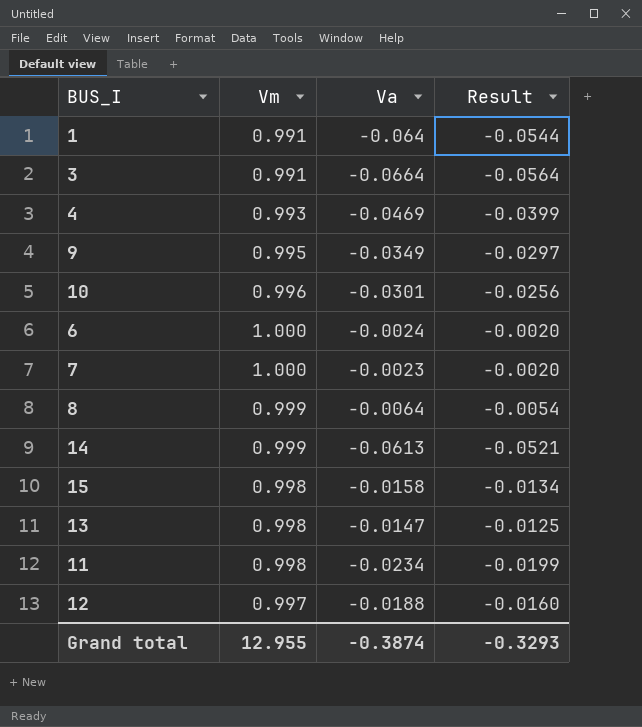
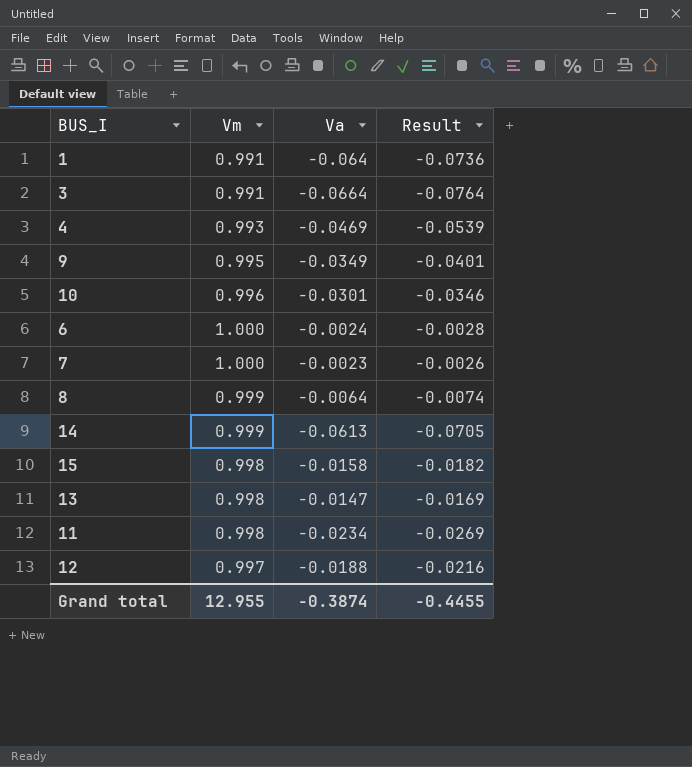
column Result | formula: [Va] * 0.85 -> [Va] * 1.15
Grand total | Result: -0.3293 -> -0.4455

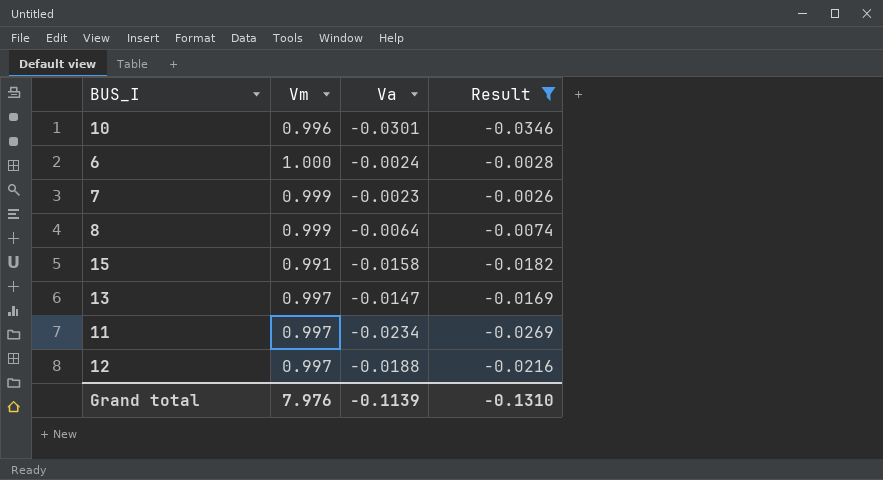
filter: none -> Result >= -0.0346
7 | Vm: 1.000 -> 0.999
15 | Vm: 0.998 -> 0.991
13 | Vm: 0.998 -> 0.997
11 | Vm: 0.998 -> 0.997
Grand total | Vm: 12.955 -> 7.976
Grand total | Va: -0.3874 -> -0.1139
Grand total | Result: -0.4455 -> -0.1310

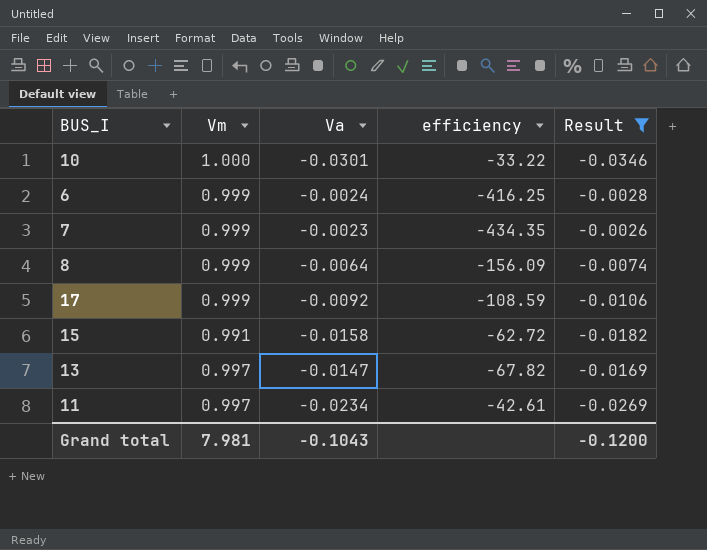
column efficiency | formula: none -> [Vm] / [Va]
row 12: 0.997 | -0.0188 | -0.0216 -> none
10 | Vm: 0.996 -> 1.000
6 | Vm: 1.000 -> 0.999
row 17: none -> 0.999 | -0.0092 | -108.59 | -0.0106
Grand total | Vm: 7.976 -> 7.981
Grand total | Va: -0.1139 -> -0.1043
Grand total | Result: -0.1310 -> -0.1200

